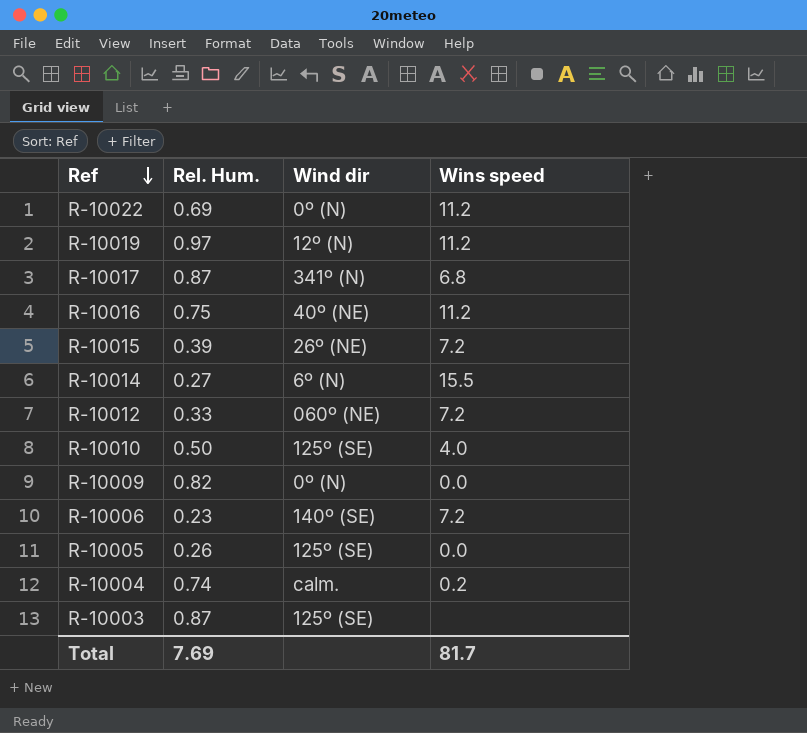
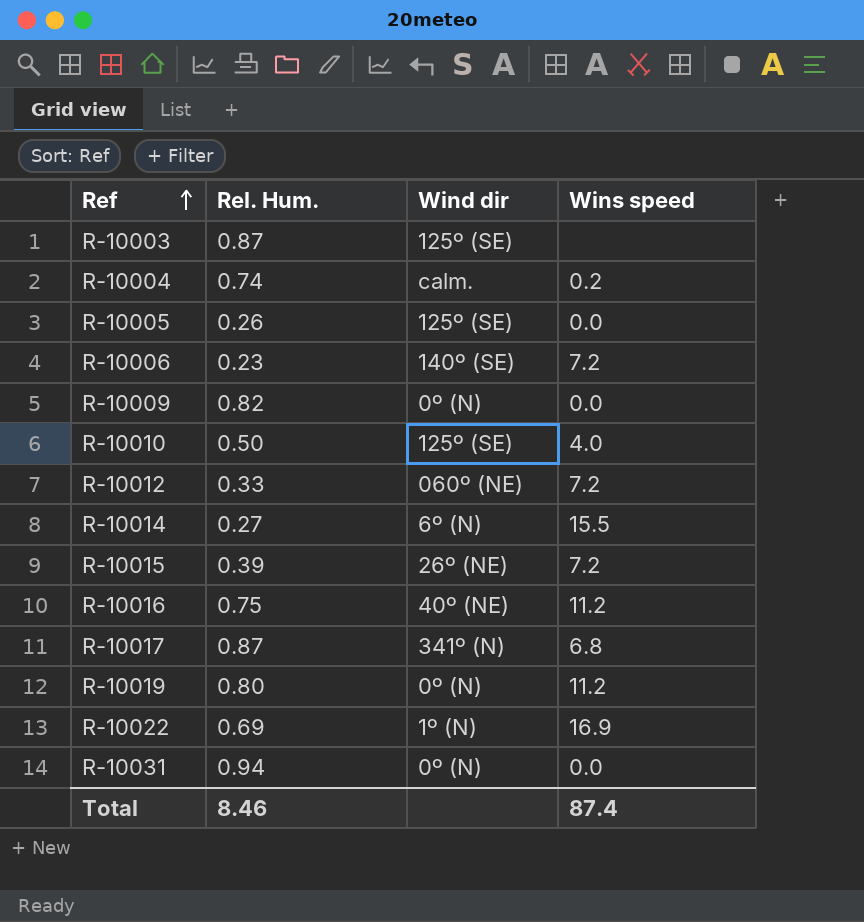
row order: Ref descending -> Ref ascending
R-10019 | Rel. Hum.: 0.97 -> 0.80
R-10019 | Wind dir: 12º (N) -> 0º (N)
R-10022 | Wind dir: 0º (N) -> 1º (N)
R-10022 | Wins speed: 11.2 -> 16.9
row R-10031: none -> 0.94 | 0º (N) | 0.0
Total | Rel. Hum.: 7.69 -> 8.46
Total | Wins speed: 81.7 -> 87.4

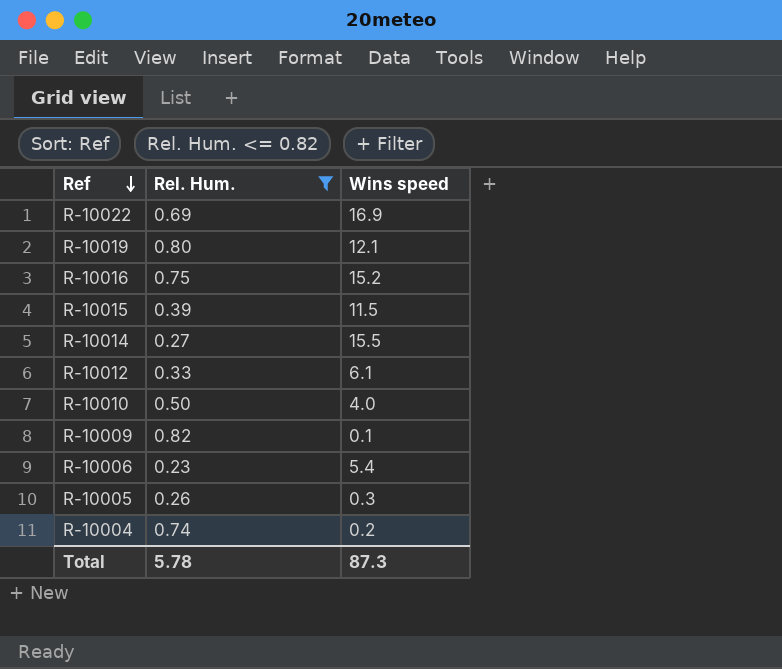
filter: none -> Rel. Hum. <= 0.82
row order: Ref ascending -> Ref descending
column Wind dir | position: 3 -> none
R-10019 | Wins speed: 11.2 -> 12.1
R-10016 | Wins speed: 11.2 -> 15.2
R-10015 | Wins speed: 7.2 -> 11.5
R-10012 | Wins speed: 7.2 -> 6.1
R-10009 | Wins speed: 0.0 -> 0.1
R-10006 | Wins speed: 7.2 -> 5.4
R-10005 | Wins speed: 0.0 -> 0.3
Total | Rel. Hum.: 8.46 -> 5.78
Total | Wins speed: 87.4 -> 87.3

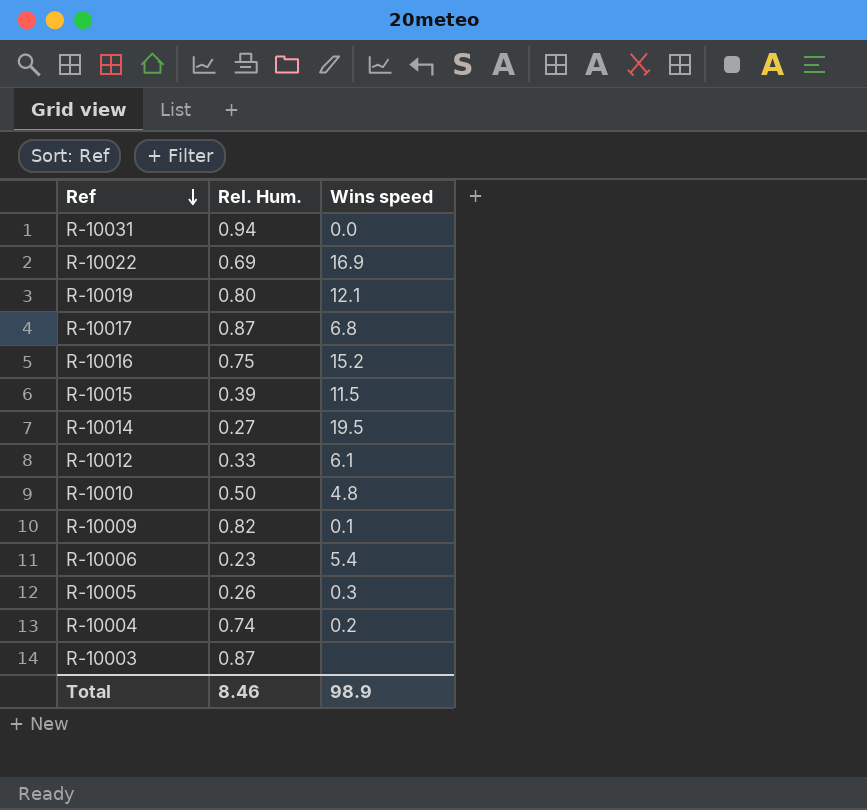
filter: Rel. Hum. <= 0.82 -> none
R-10014 | Wins speed: 15.5 -> 19.5
R-10010 | Wins speed: 4.0 -> 4.8
Total | Rel. Hum.: 5.78 -> 8.46
Total | Wins speed: 87.3 -> 98.9

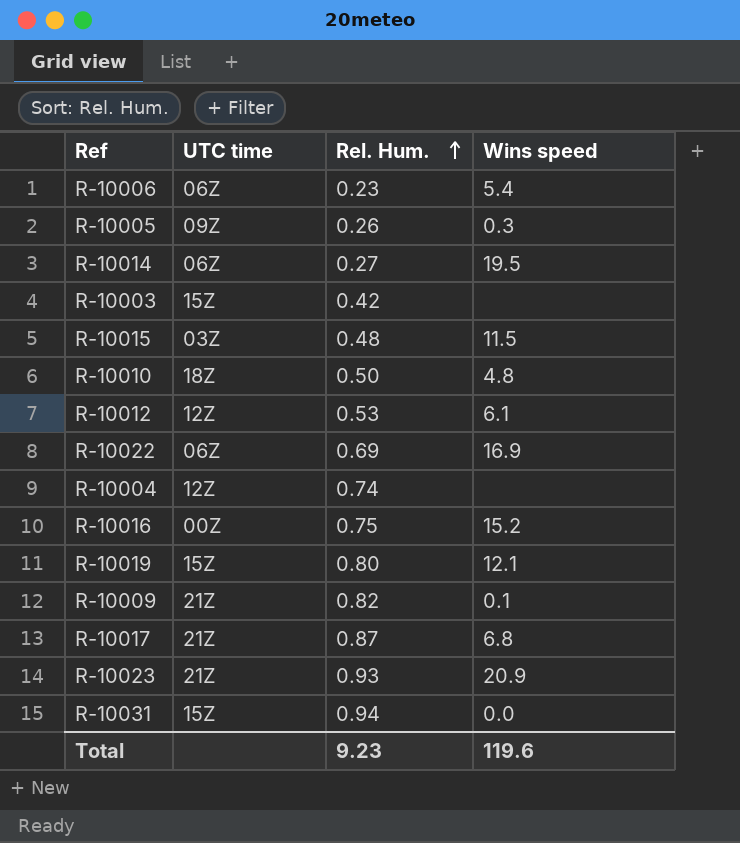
row order: Ref descending -> Rel. Hum. ascending
column UTC time | position: none -> 2
R-10003 | Rel. Hum.: 0.87 -> 0.42
R-10015 | Rel. Hum.: 0.39 -> 0.48
R-10012 | Rel. Hum.: 0.33 -> 0.53
R-10004 | Wins speed: 0.2 -> none
row R-10023: none -> 21Z | 0.93 | 20.9
Total | Rel. Hum.: 8.46 -> 9.23
Total | Wins speed: 98.9 -> 119.6

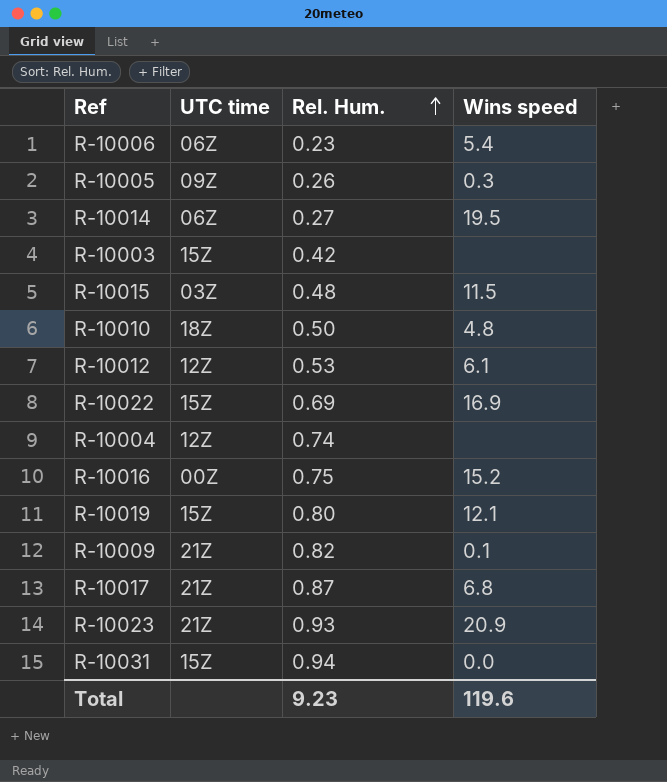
R-10022 | UTC time: 06Z -> 15Z

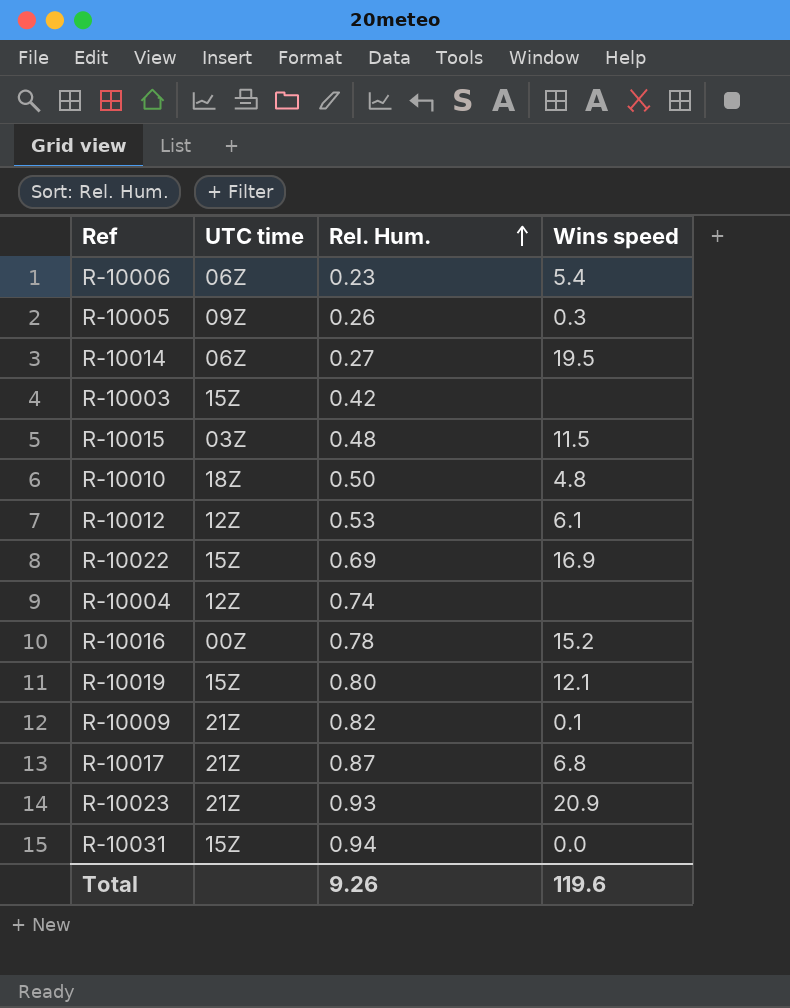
R-10016 | Rel. Hum.: 0.75 -> 0.78
Total | Rel. Hum.: 9.23 -> 9.26

